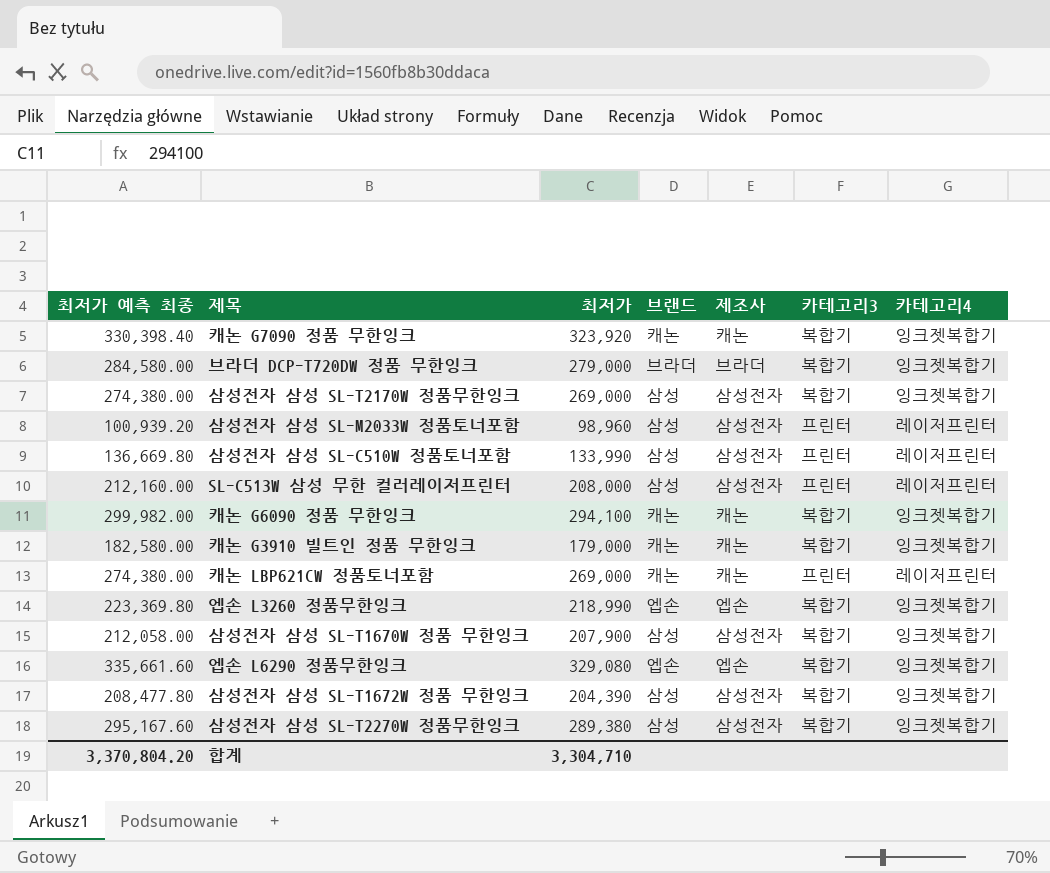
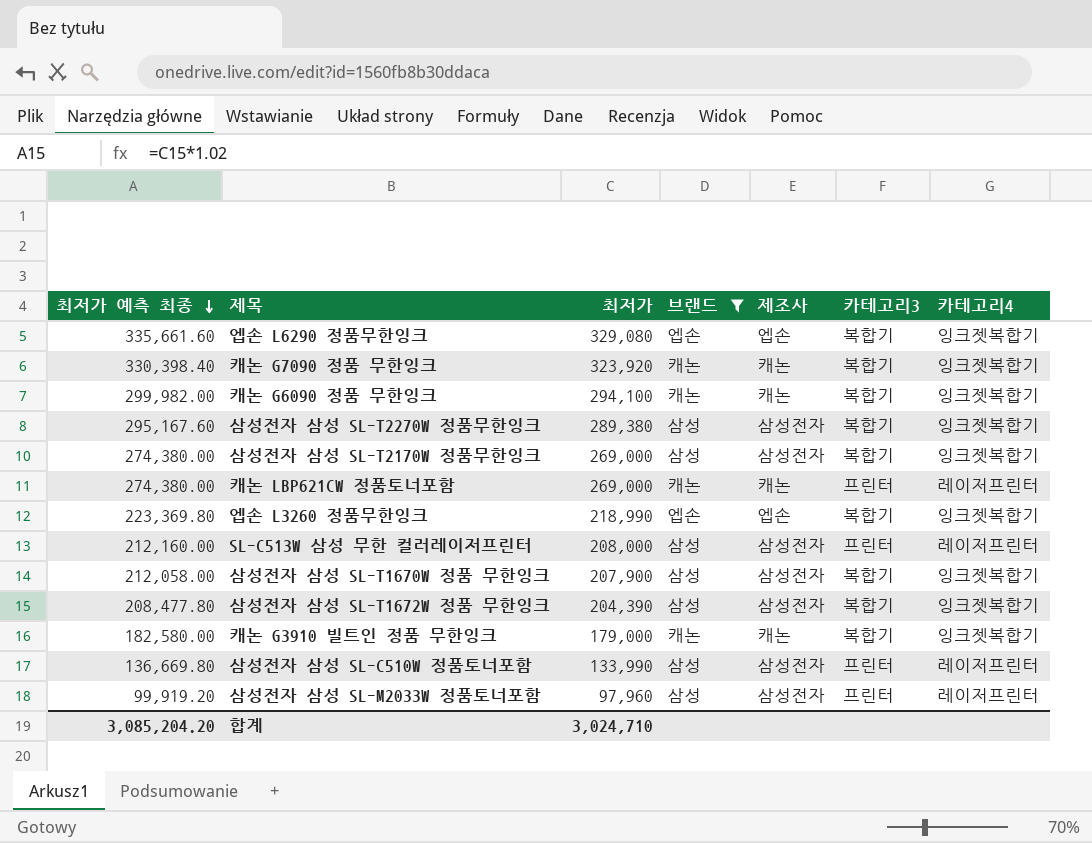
filter: none -> 브랜드 != 브라더
row order: none -> 최저가 예측 최종 descending
삼성전자 삼성 SL-M2033W 정품토너포함 | 최저가 예측 최종: 100,939.20 -> 99,919.20
삼성전자 삼성 SL-M2033W 정품토너포함 | 최저가: 98,960 -> 97,960
합계 | 최저가 예측 최종: 3,370,804.20 -> 3,085,204.20
합계 | 최저가: 3,304,710 -> 3,024,710

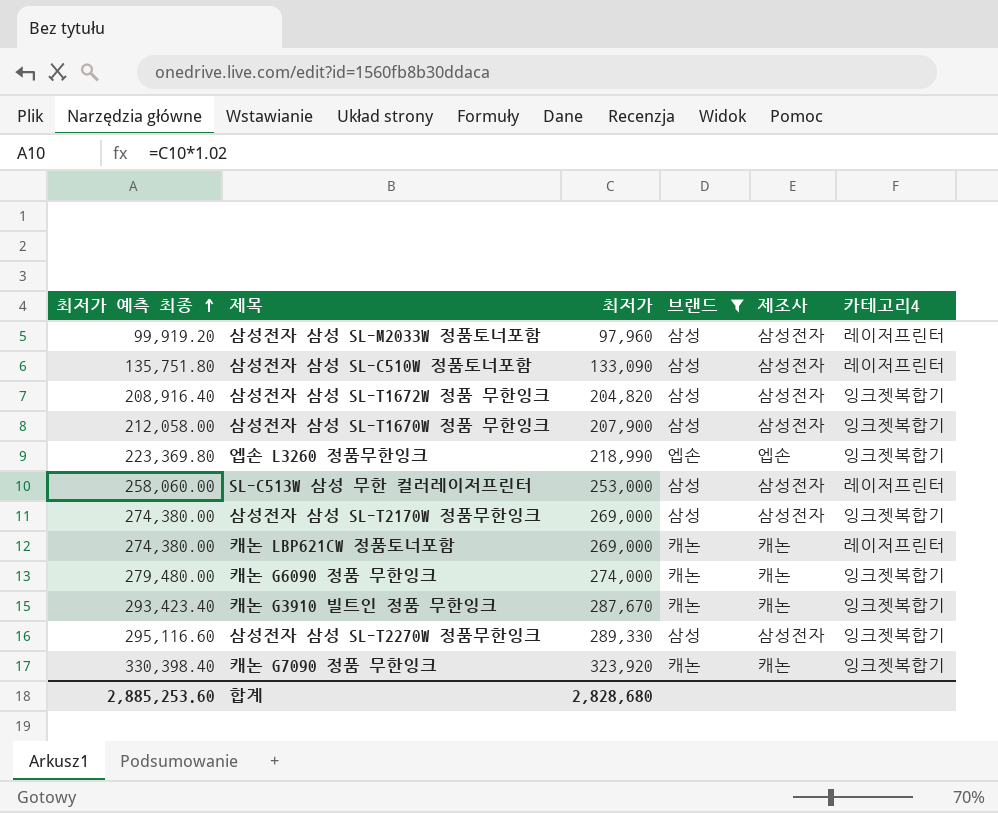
row order: 최저가 예측 최종 descending -> 최저가 예측 최종 ascending
column 카테고리3 | position: 6 -> none
row 엡손 L6290 정품무한잉크: 335,661.60 | 329,080 | 엡손 | 엡손 | 복합기 | 잉크젯복합기 -> none
삼성전자 삼성 SL-C510W 정품토너포함 | 최저가 예측 최종: 136,669.80 -> 135,751.80
삼성전자 삼성 SL-C510W 정품토너포함 | 최저가: 133,990 -> 133,090
삼성전자 삼성 SL-T1672W 정품 무한잉크 | 최저가 예측 최종: 208,477.80 -> 208,916.40
삼성전자 삼성 SL-T1672W 정품 무한잉크 | 최저가: 204,390 -> 204,820
SL-C513W 삼성 무한 컬러레이저프린터 | 최저가 예측 최종: 212,160.00 -> 258,060.00
SL-C513W 삼성 무한 컬러레이저프린터 | 최저가: 208,000 -> 253,000
캐논 G6090 정품 무한잉크 | 최저가 예측 최종: 299,982.00 -> 279,480.00
캐논 G6090 정품 무한잉크 | 최저가: 294,100 -> 274,000
캐논 G3910 빌트인 정품 무한잉크 | 최저가 예측 최종: 182,580.00 -> 293,423.40
캐논 G3910 빌트인 정품 무한잉크 | 최저가: 179,000 -> 287,670
삼성전자 삼성 SL-T2270W 정품무한잉크 | 최저가 예측 최종: 295,167.60 -> 295,116.60
삼성전자 삼성 SL-T2270W 정품무한잉크 | 최저가: 289,380 -> 289,330
합계 | 최저가 예측 최종: 3,085,204.20 -> 2,885,253.60
합계 | 최저가: 3,024,710 -> 2,828,680

